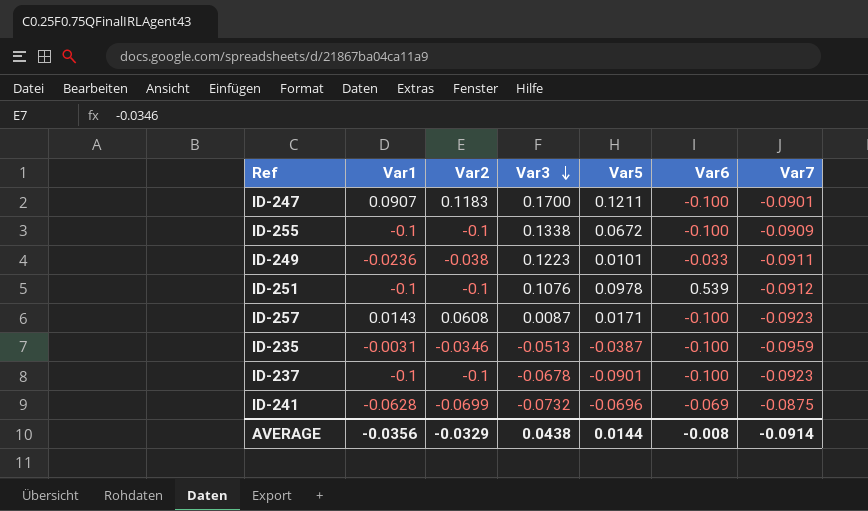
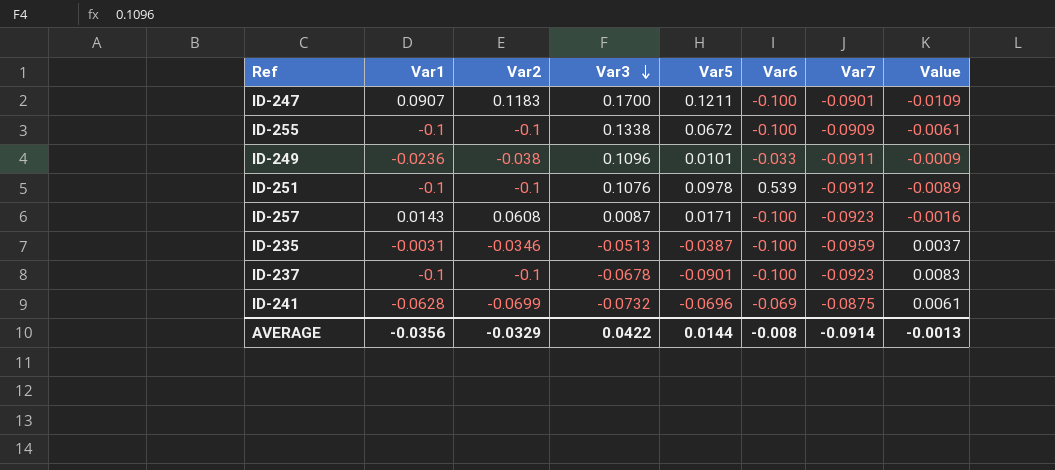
column Value | formula: none -> [Var5] * [Var7]
ID-249 | Var3: 0.1223 -> 0.1096
AVERAGE | Var3: 0.0438 -> 0.0422

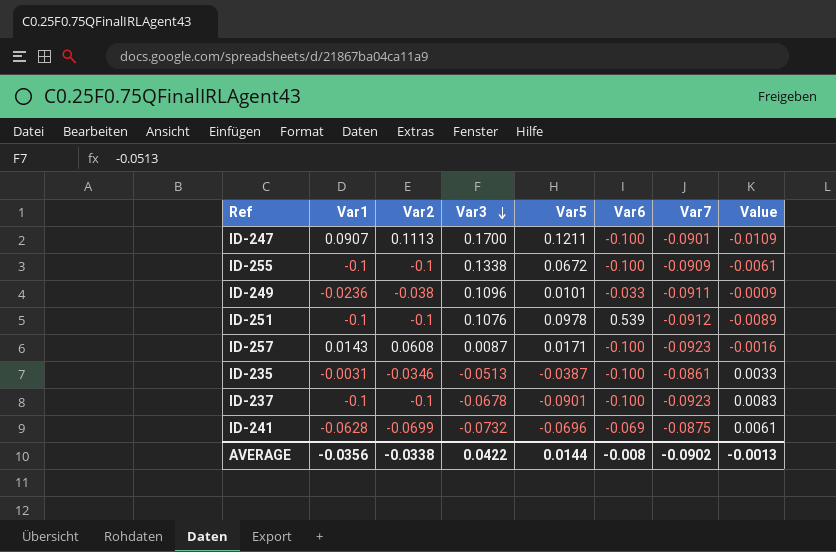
ID-247 | Var2: 0.1183 -> 0.1113
ID-235 | Var7: -0.0959 -> -0.0861
ID-235 | Value: 0.0037 -> 0.0033
AVERAGE | Var2: -0.0329 -> -0.0338
AVERAGE | Var7: -0.0914 -> -0.0902

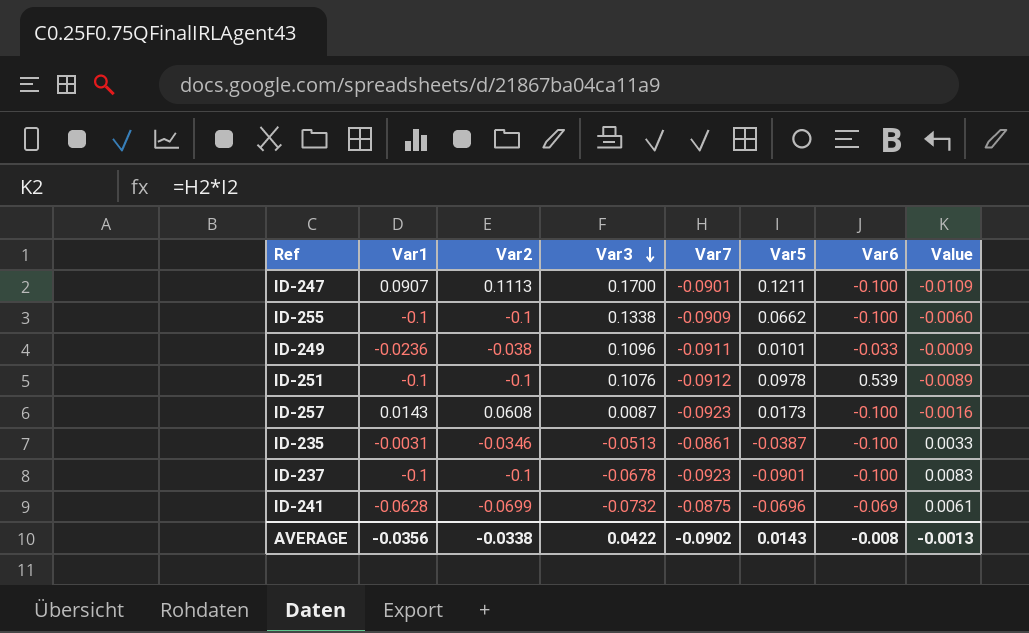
column Var7 | position: 7 -> 5
ID-255 | Var5: 0.0672 -> 0.0662
ID-255 | Value: -0.0061 -> -0.0060
ID-257 | Var5: 0.0171 -> 0.0173
AVERAGE | Var5: 0.0144 -> 0.0143

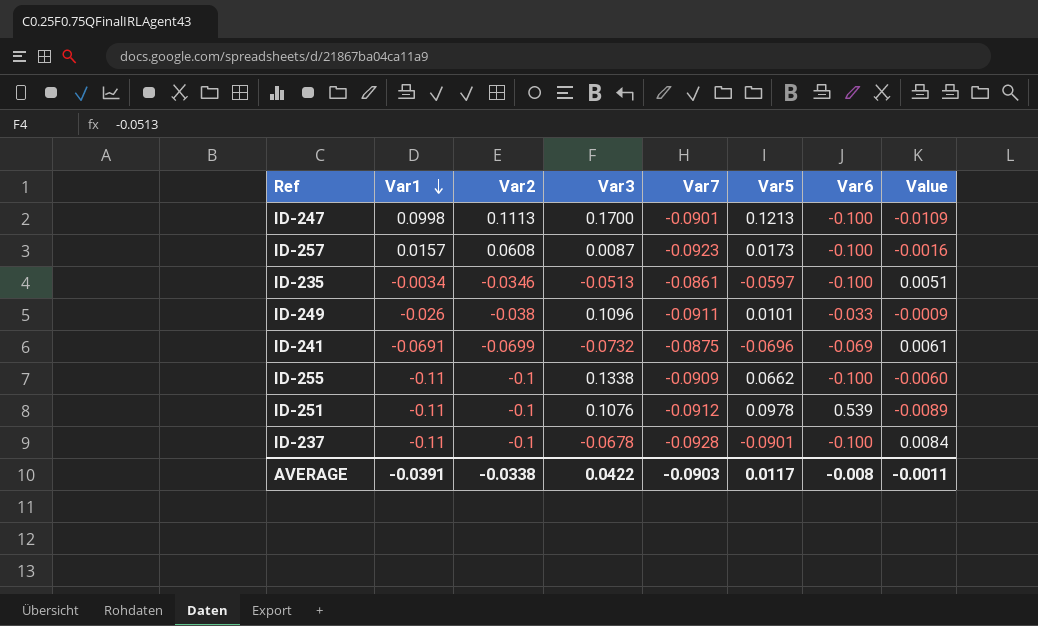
row order: Var3 descending -> Var1 descending
ID-247 | Var1: 0.0907 -> 0.0998
ID-247 | Var5: 0.1211 -> 0.1213
ID-257 | Var1: 0.0143 -> 0.0157
ID-235 | Var1: -0.0031 -> -0.0034
ID-235 | Var5: -0.0387 -> -0.0597
ID-235 | Value: 0.0033 -> 0.0051
ID-249 | Var1: -0.0236 -> -0.026
ID-241 | Var1: -0.0628 -> -0.0691
ID-255 | Var1: -0.1 -> -0.11
ID-251 | Var1: -0.1 -> -0.11
ID-237 | Var1: -0.1 -> -0.11
ID-237 | Var7: -0.0923 -> -0.0928
ID-237 | Value: 0.0083 -> 0.0084
AVERAGE | Var1: -0.0356 -> -0.0391
AVERAGE | Var7: -0.0902 -> -0.0903
AVERAGE | Var5: 0.0143 -> 0.0117
AVERAGE | Value: -0.0013 -> -0.0011

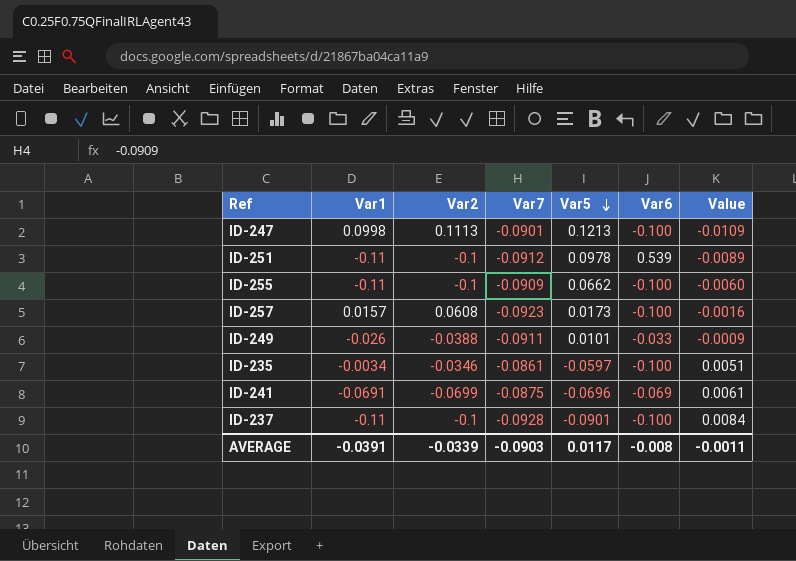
row order: Var1 descending -> Var5 descending
column Var3 | position: 4 -> none
ID-249 | Var2: -0.038 -> -0.0388
AVERAGE | Var2: -0.0338 -> -0.0339

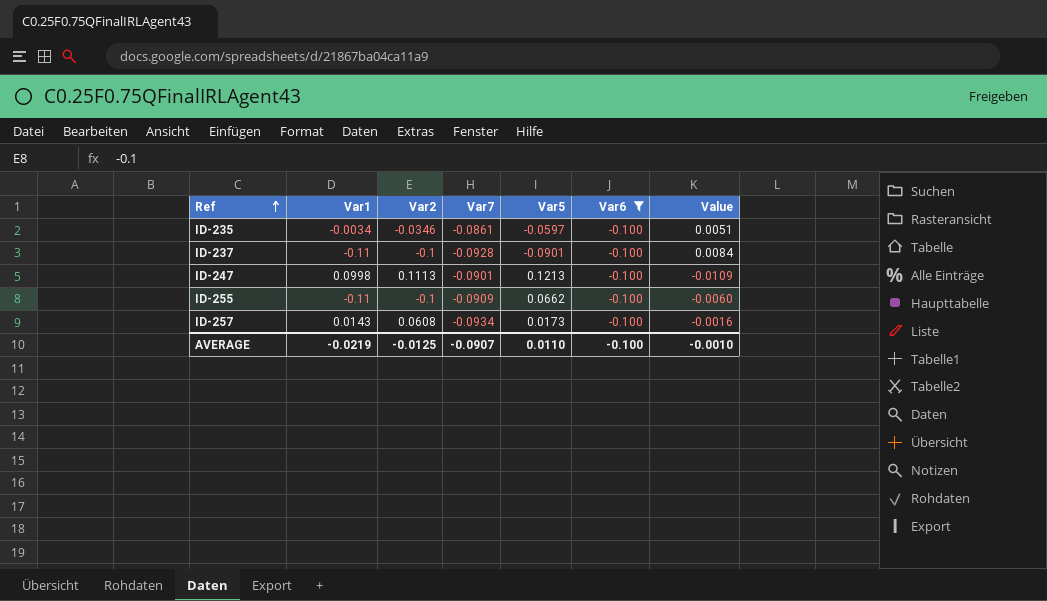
filter: none -> Var6 = -0.100
row order: Var5 descending -> Ref ascending
ID-257 | Var1: 0.0157 -> 0.0143
ID-257 | Var7: -0.0923 -> -0.0934
AVERAGE | Var1: -0.0391 -> -0.0219
AVERAGE | Var2: -0.0339 -> -0.0125
AVERAGE | Var7: -0.0903 -> -0.0907
AVERAGE | Var5: 0.0117 -> 0.0110
AVERAGE | Var6: -0.008 -> -0.100
AVERAGE | Value: -0.0011 -> -0.0010

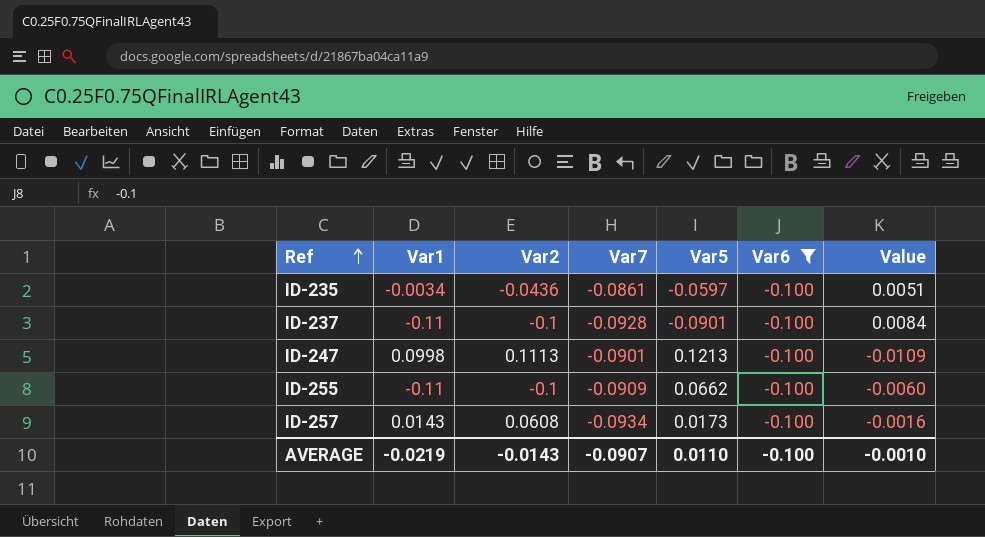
ID-235 | Var2: -0.0346 -> -0.0436
AVERAGE | Var2: -0.0125 -> -0.0143

